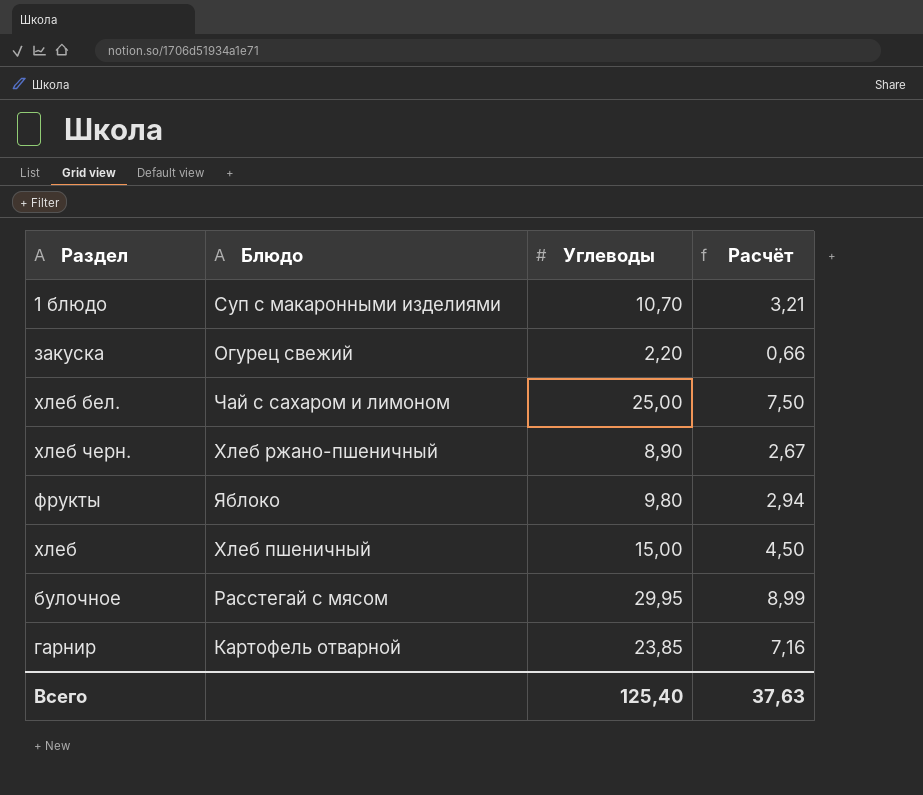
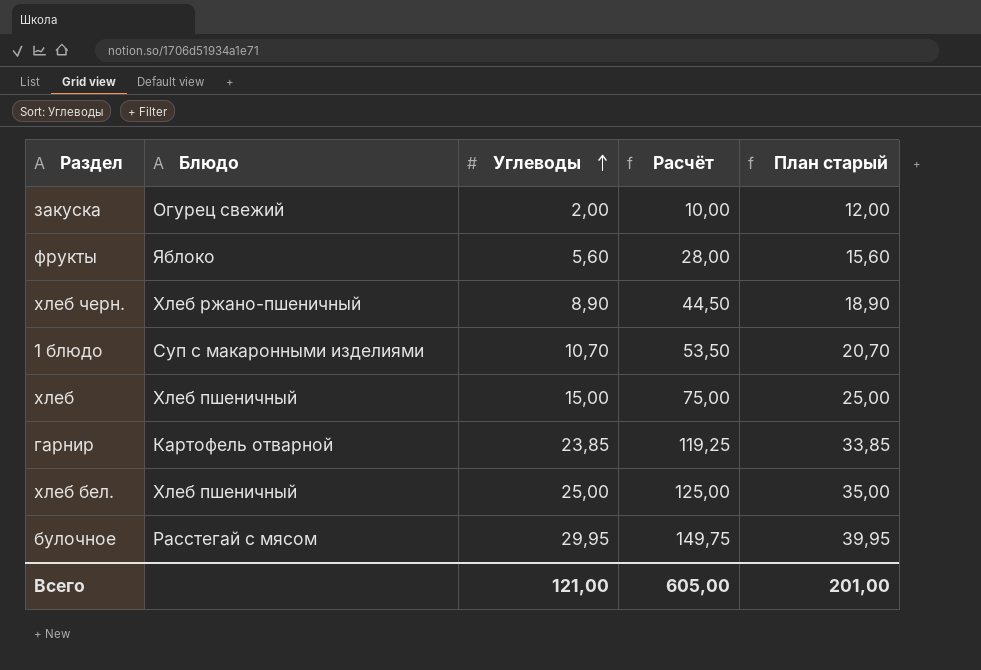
row order: none -> Углеводы ascending
column Расчёт | formula: [Углеводы] * 0,3 -> [Углеводы] * 5
column План старый | formula: none -> [Углеводы] + 10
закуска | Углеводы: 2,20 -> 2,00
фрукты | Углеводы: 9,80 -> 5,60
хлеб бел. | Блюдо: Чай с сахаром и лимоном -> Хлеб пшеничный
Всего | Углеводы: 125,40 -> 121,00
Всего | Расчёт: 37,63 -> 605,00

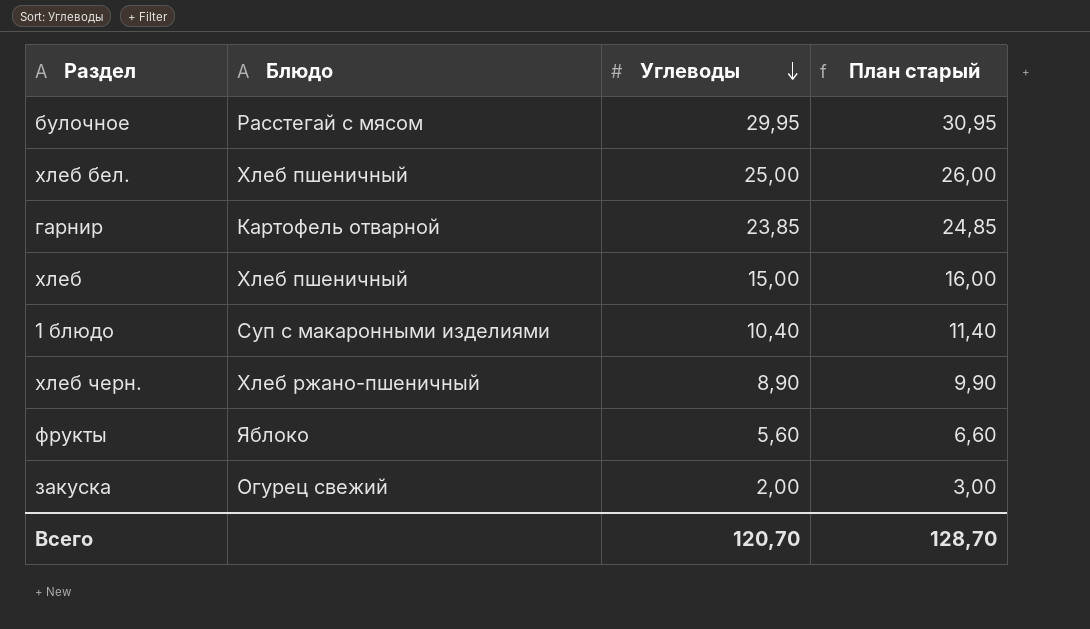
row order: Углеводы ascending -> Углеводы descending
column Расчёт | formula: [Углеводы] * 5 -> none
column План старый | formula: [Углеводы] + 10 -> [Углеводы] + 1
1 блюдо | Углеводы: 10,70 -> 10,40
Всего | Углеводы: 121,00 -> 120,70
Всего | План старый: 201,00 -> 128,70

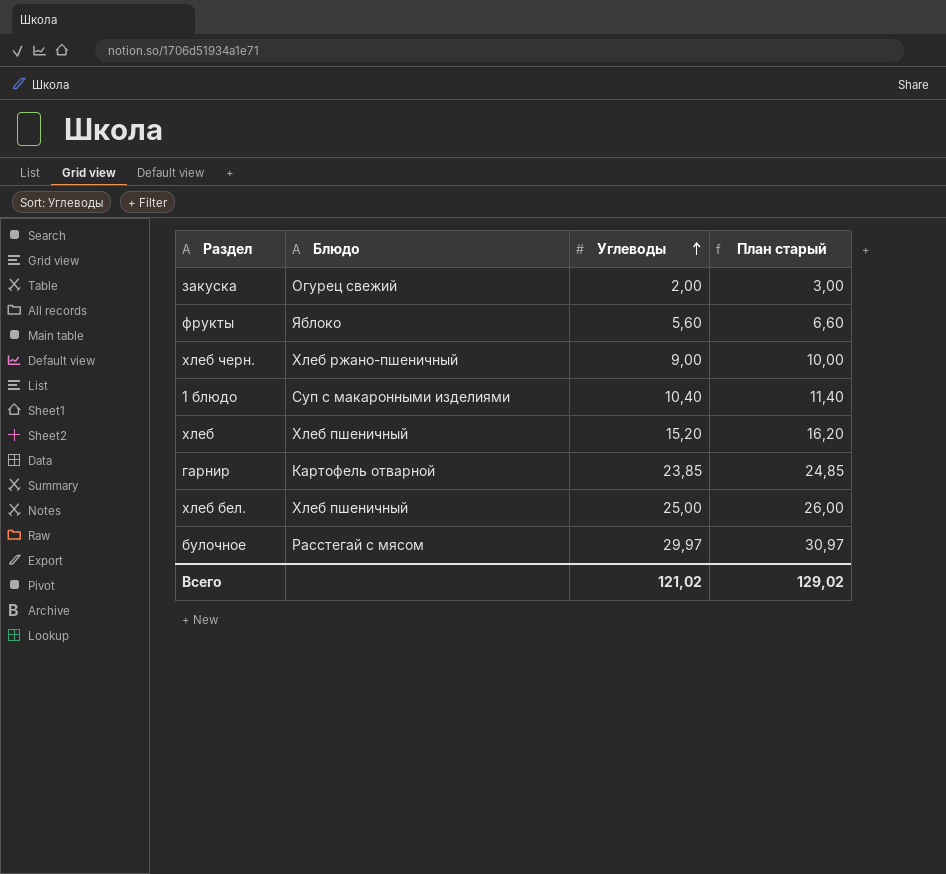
row order: Углеводы descending -> Углеводы ascending
хлеб черн. | Углеводы: 8,90 -> 9,00
хлеб черн. | План старый: 9,90 -> 10,00
хлеб | Углеводы: 15,00 -> 15,20
хлеб | План старый: 16,00 -> 16,20
булочное | Углеводы: 29,95 -> 29,97
булочное | План старый: 30,95 -> 30,97
Всего | Углеводы: 120,70 -> 121,02
Всего | План старый: 128,70 -> 129,02

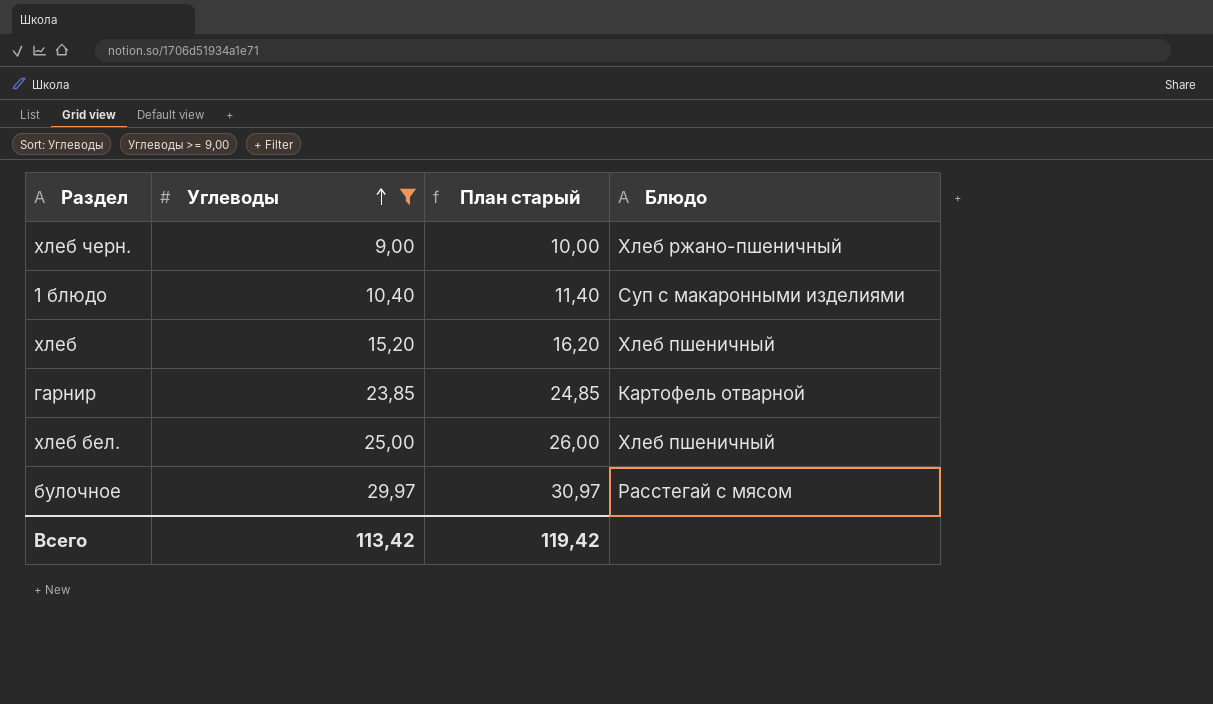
filter: none -> Углеводы >= 9,00
column Блюдо | position: 2 -> 4
Всего | Углеводы: 121,02 -> 113,42
Всего | План старый: 129,02 -> 119,42

